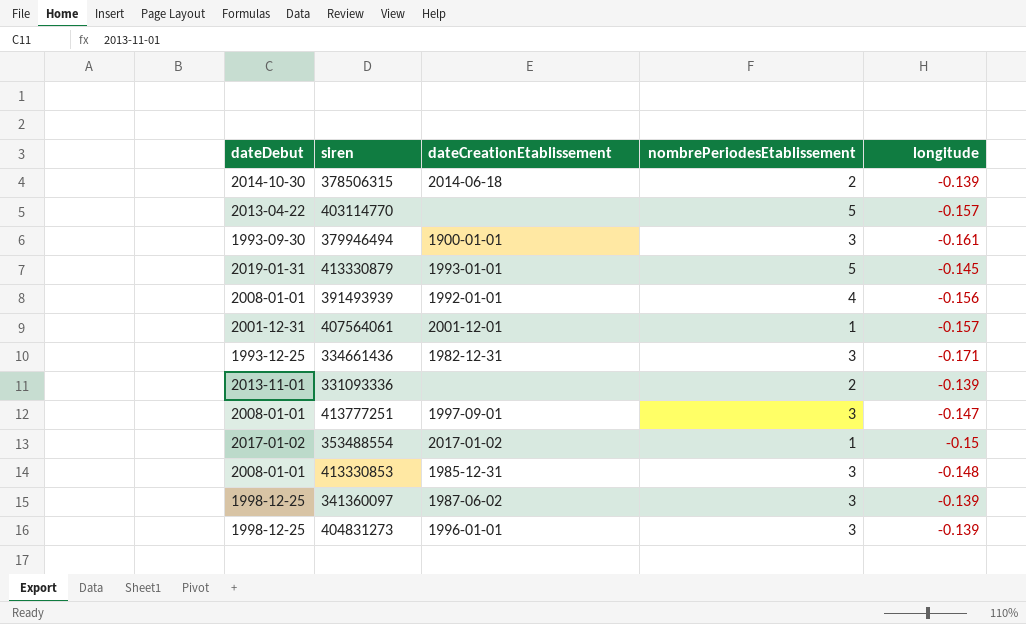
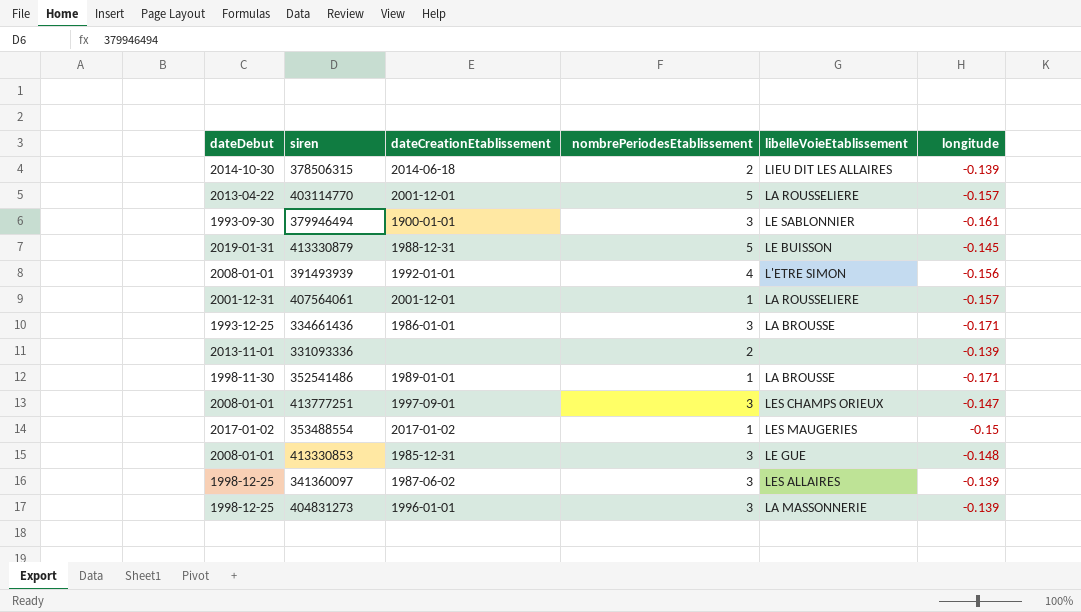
column libelleVoieEtablissement | position: none -> 5
403114770 | dateCreationEtablissement: none -> 2001-12-01
413330879 | dateCreationEtablissement: 1993-01-01 -> 1988-12-31
334661436 | dateCreationEtablissement: 1982-12-31 -> 1986-01-01
row 352541486: none -> 1998-11-30 | 1989-01-01 | 1 | LA BROUSSE | -0.171

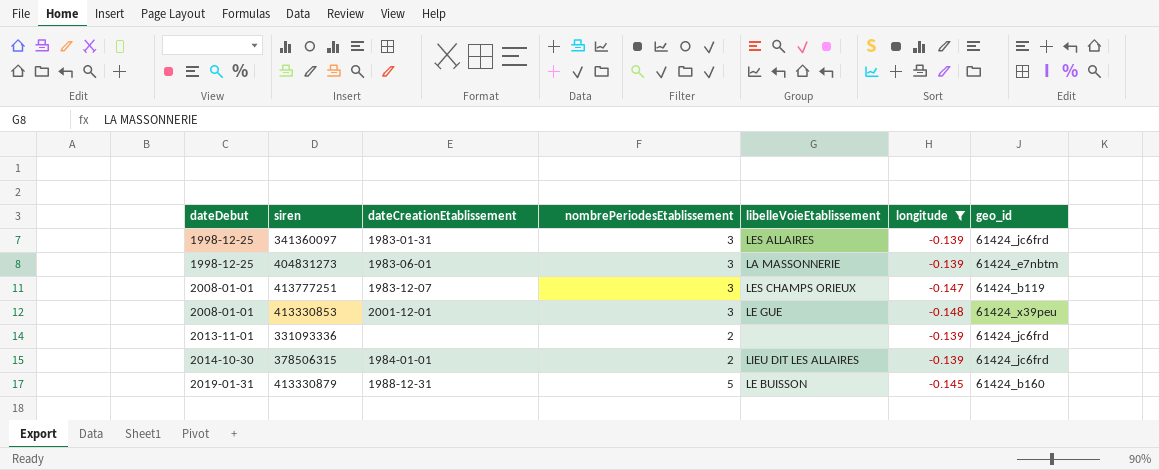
filter: none -> longitude >= -0.148
row order: none -> dateDebut ascending
column geo_id | position: none -> 7
341360097 | dateCreationEtablissement: 1987-06-02 -> 1983-01-31
404831273 | dateCreationEtablissement: 1996-01-01 -> 1983-06-01
413777251 | dateCreationEtablissement: 1997-09-01 -> 1983-12-07
413330853 | dateCreationEtablissement: 1985-12-31 -> 2001-12-01
378506315 | dateCreationEtablissement: 2014-06-18 -> 1984-01-01

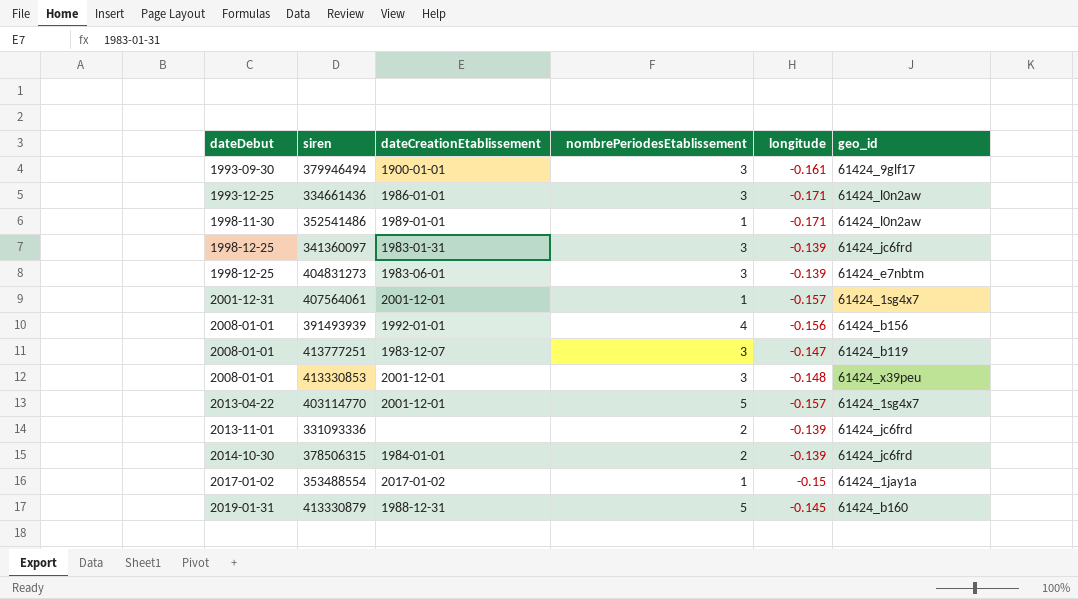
filter: longitude >= -0.148 -> none
column libelleVoieEtablissement | position: 5 -> none

